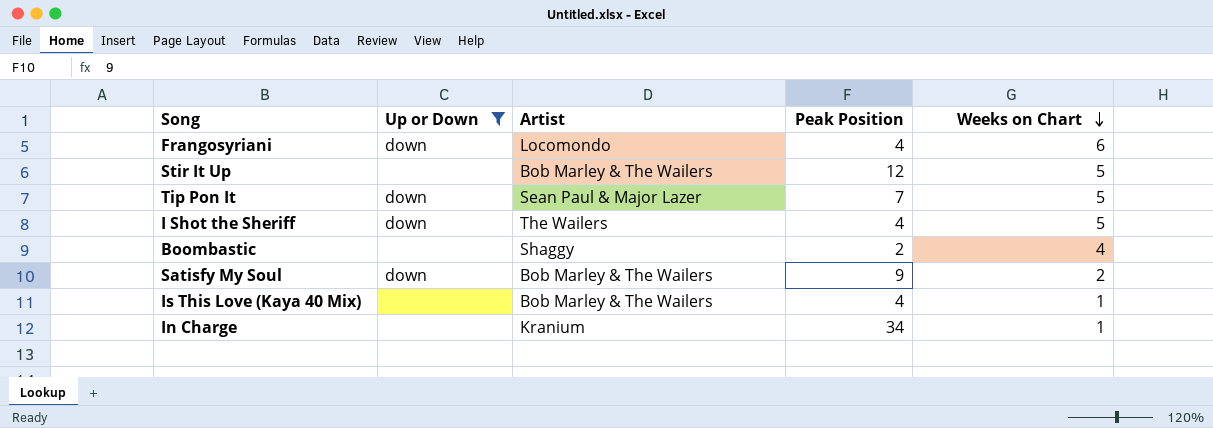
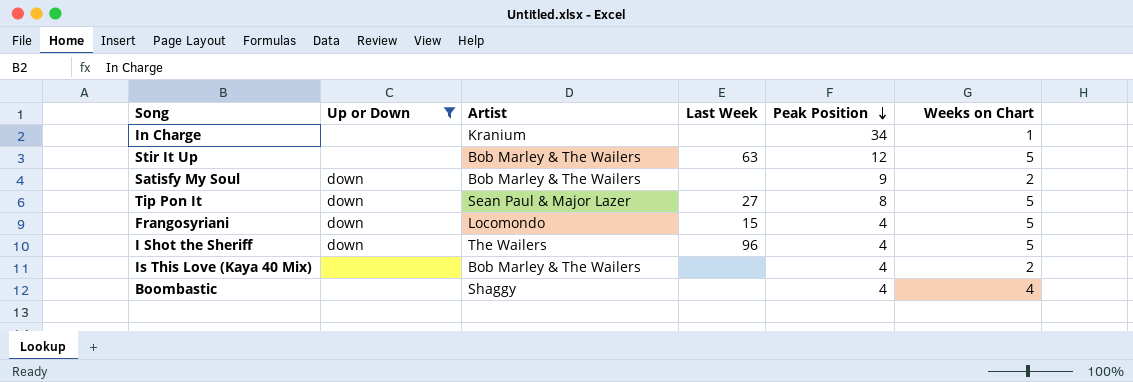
row order: Weeks on Chart descending -> Peak Position descending
column Last Week | position: none -> 4
Tip Pon It | Peak Position: 7 -> 8
Frangosyriani | Weeks on Chart: 6 -> 5
Is This Love (Kaya 40 Mix) | Weeks on Chart: 1 -> 2
Boombastic | Peak Position: 2 -> 4

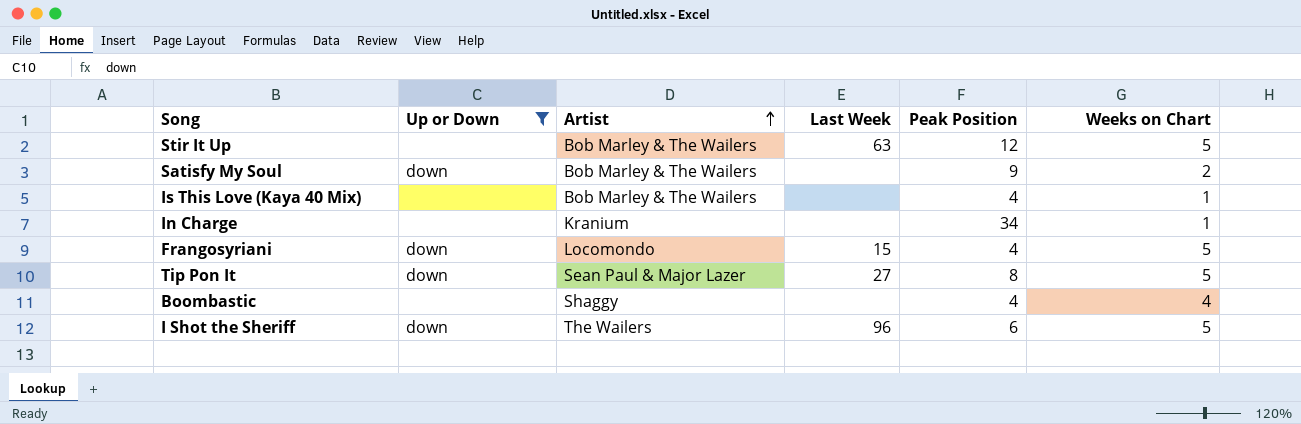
row order: Peak Position descending -> Artist ascending
Is This Love (Kaya 40 Mix) | Weeks on Chart: 2 -> 1
I Shot the Sheriff | Peak Position: 4 -> 6

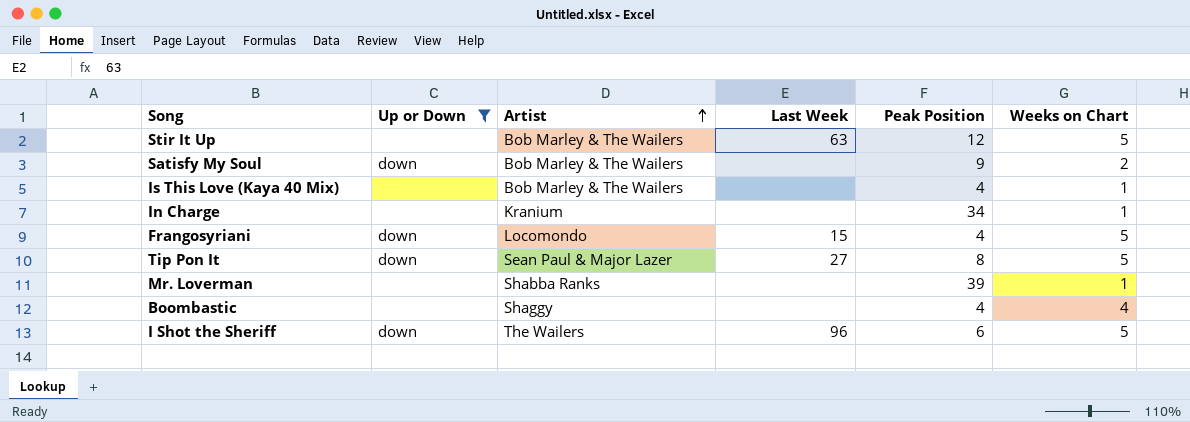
row Mr. Loverman: none -> none | Shabba Ranks | none | 39 | 1

